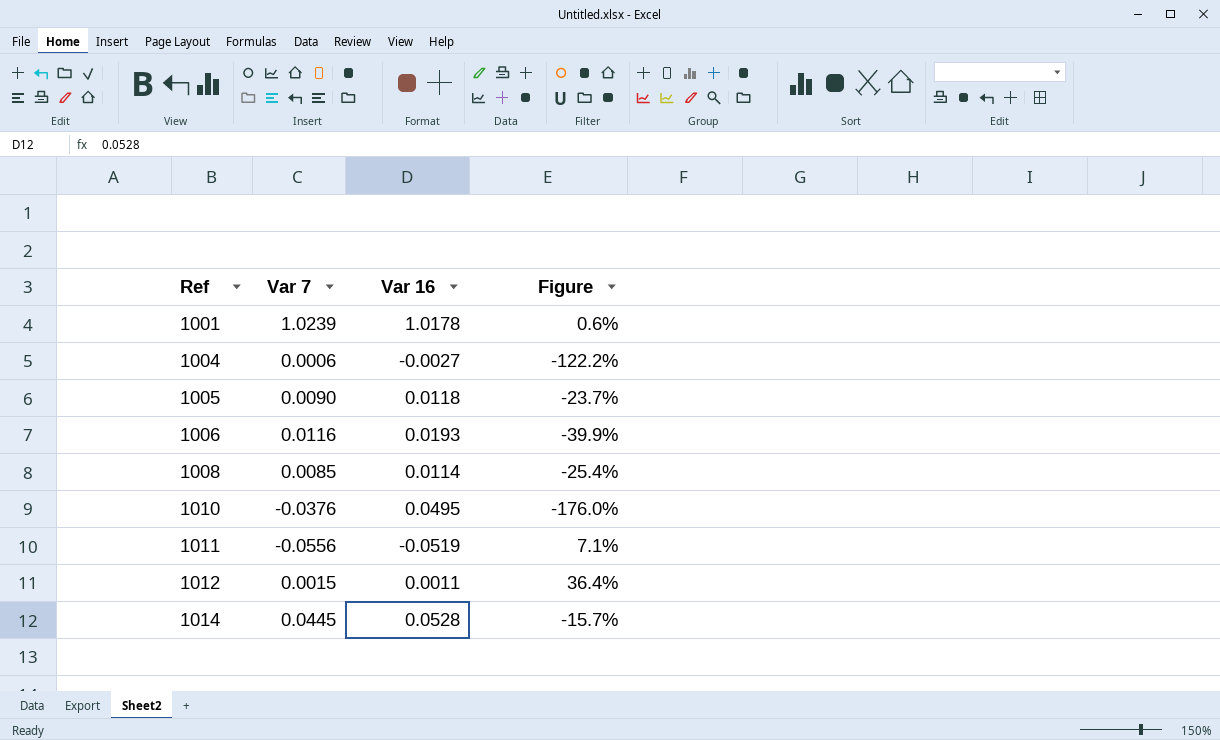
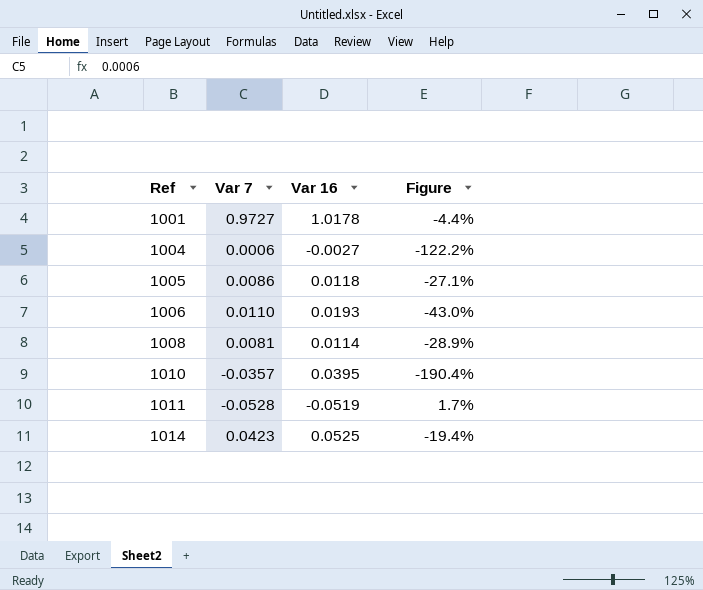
row 1012: 0.0015 | 0.0011 | 36.4% -> none
1001 | Var 7: 1.0239 -> 0.9727
1001 | Figure: 0.6% -> -4.4%
1005 | Var 7: 0.0090 -> 0.0086
1005 | Figure: -23.7% -> -27.1%
1006 | Var 7: 0.0116 -> 0.0110
1006 | Figure: -39.9% -> -43.0%
1008 | Var 7: 0.0085 -> 0.0081
1008 | Figure: -25.4% -> -28.9%
1010 | Var 7: -0.0376 -> -0.0357
1010 | Var 16: 0.0495 -> 0.0395
1010 | Figure: -176.0% -> -190.4%
1011 | Var 7: -0.0556 -> -0.0528
1011 | Figure: 7.1% -> 1.7%
1014 | Var 7: 0.0445 -> 0.0423
1014 | Var 16: 0.0528 -> 0.0525
1014 | Figure: -15.7% -> -19.4%

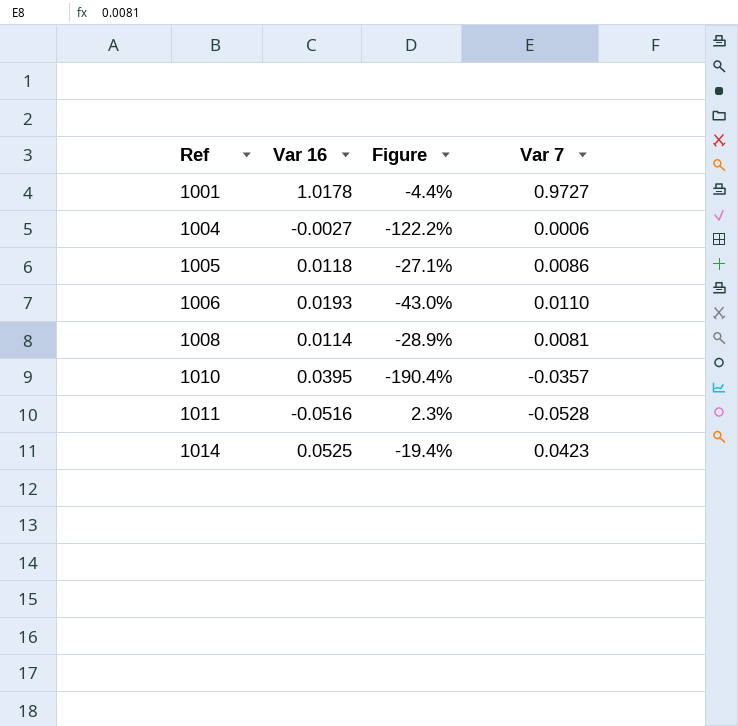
column Var 7 | position: 2 -> 4
1011 | Var 16: -0.0519 -> -0.0516
1011 | Figure: 1.7% -> 2.3%

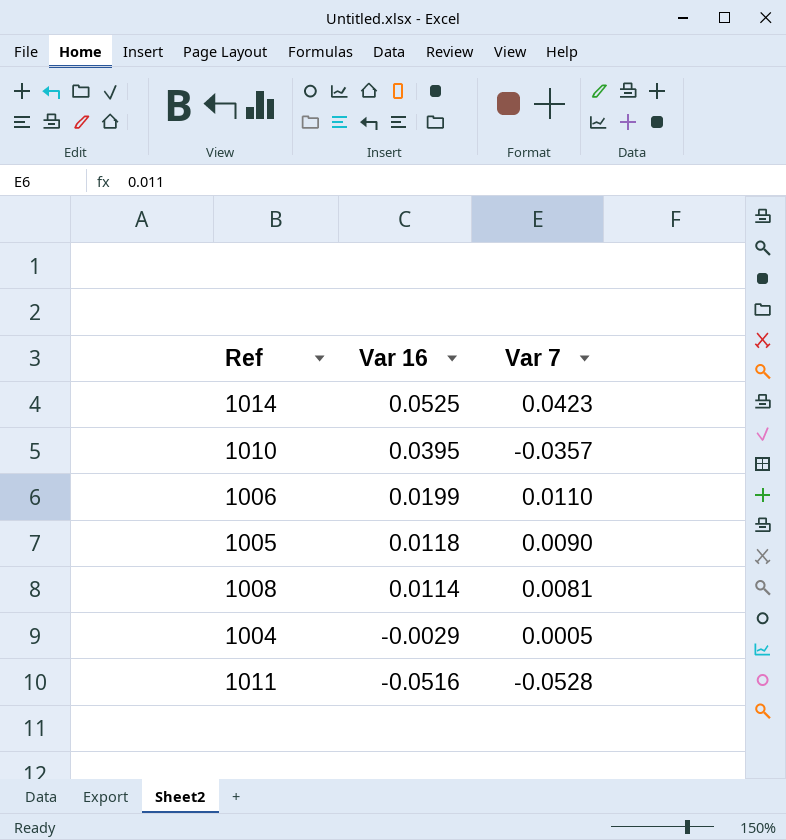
row order: Ref ascending -> Var 16 descending
column Figure | formula: ([Var 7] - [Var 16]) / [Var 16] -> none
row 1001: 1.0178 | -4.4% | 0.9727 -> none
1006 | Var 16: 0.0193 -> 0.0199
1005 | Var 7: 0.0086 -> 0.0090
1004 | Var 16: -0.0027 -> -0.0029
1004 | Var 7: 0.0006 -> 0.0005

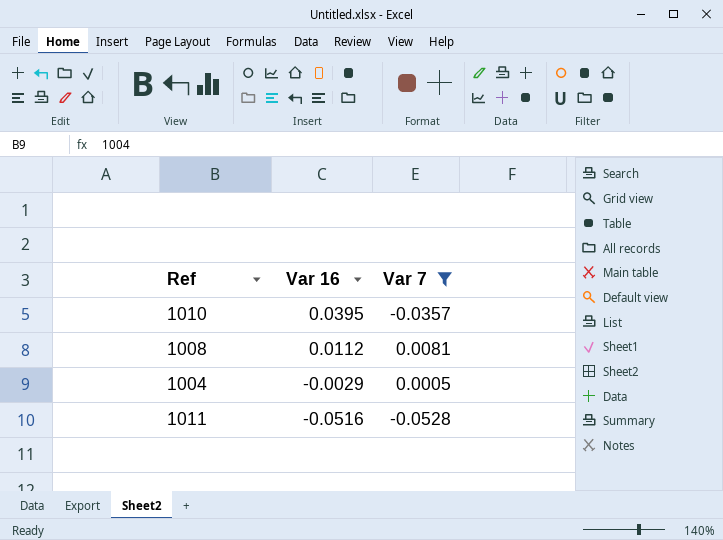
filter: none -> Var 7 <= 0.0081
1008 | Var 16: 0.0114 -> 0.0112

